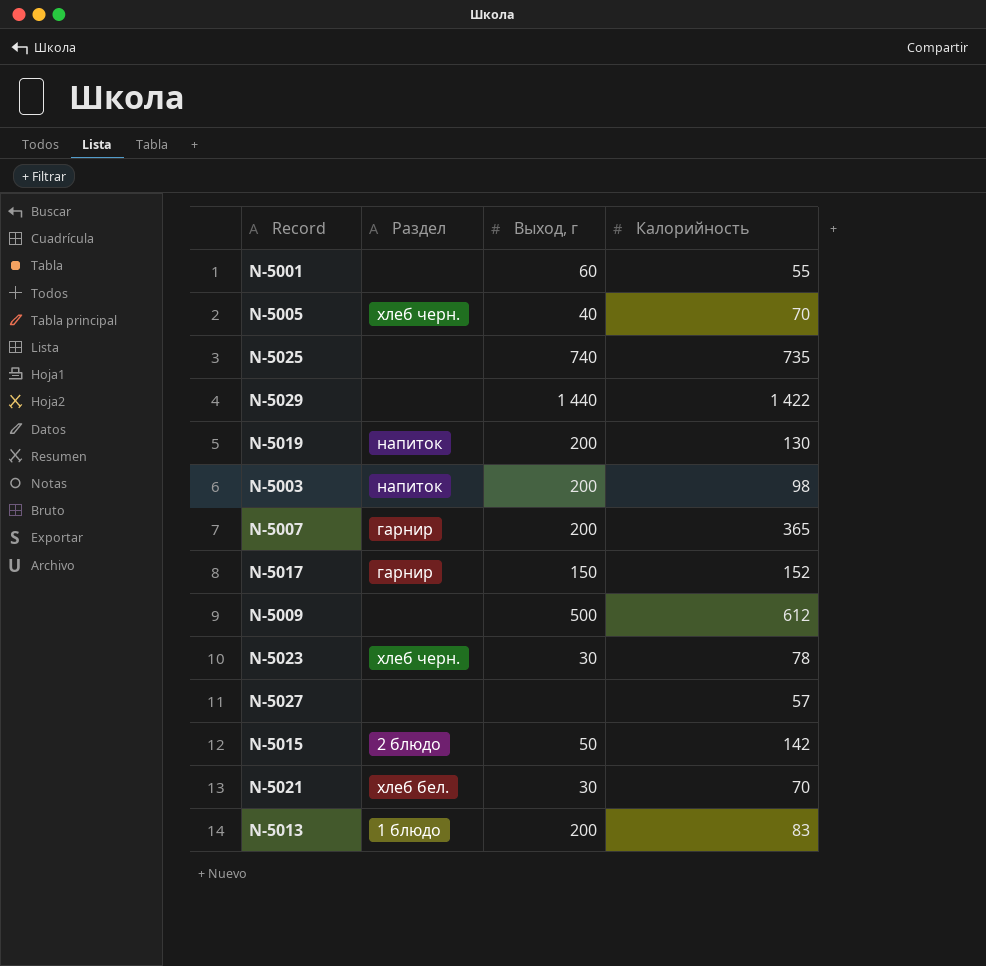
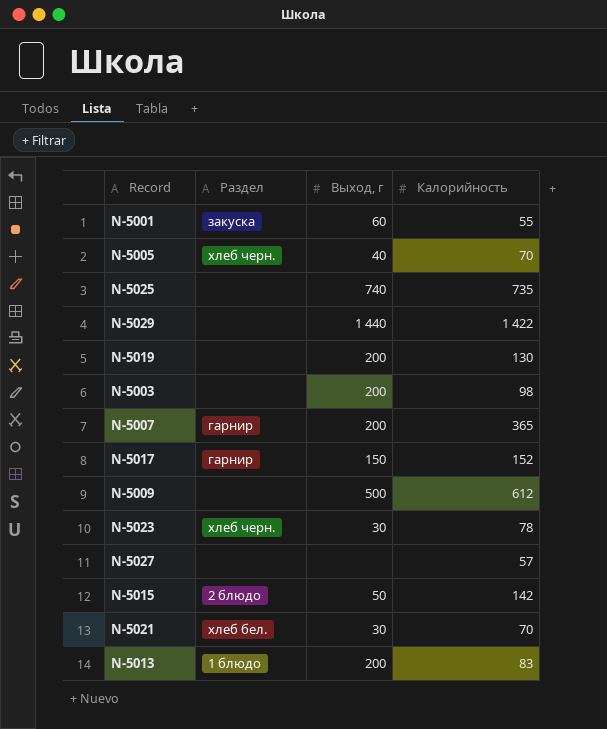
N-5001 | Раздел: none -> закуска
N-5019 | Раздел: напиток -> none
N-5003 | Раздел: напиток -> none

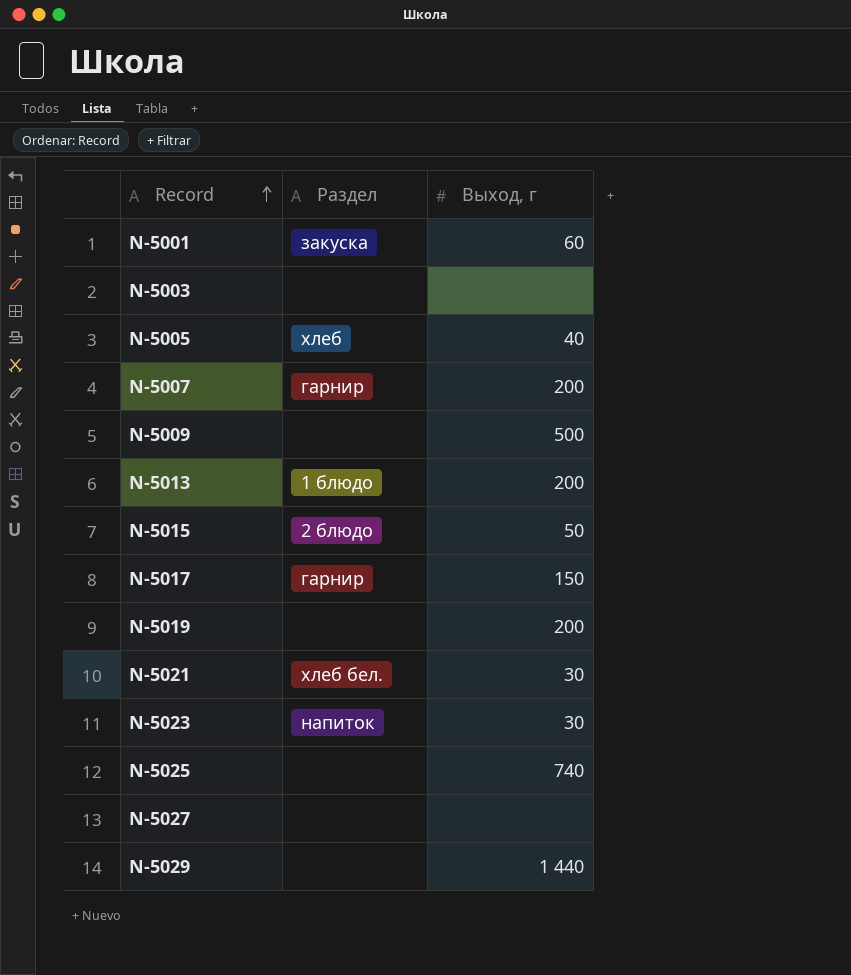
row order: none -> Record ascending
column Калорийность | position: 4 -> none
N-5003 | Выход, г: 200 -> none
N-5005 | Раздел: хлеб черн. -> хлеб
N-5023 | Раздел: хлеб черн. -> напиток

